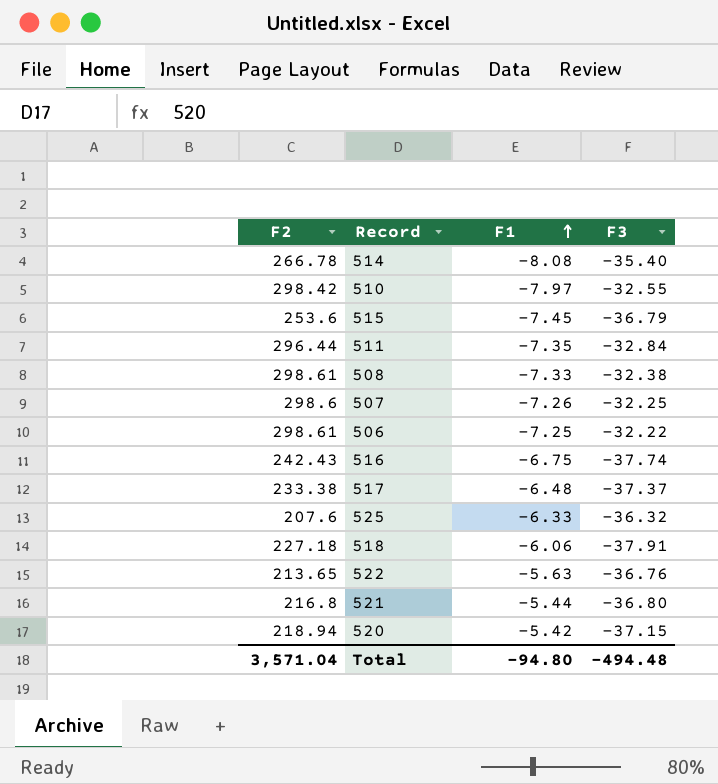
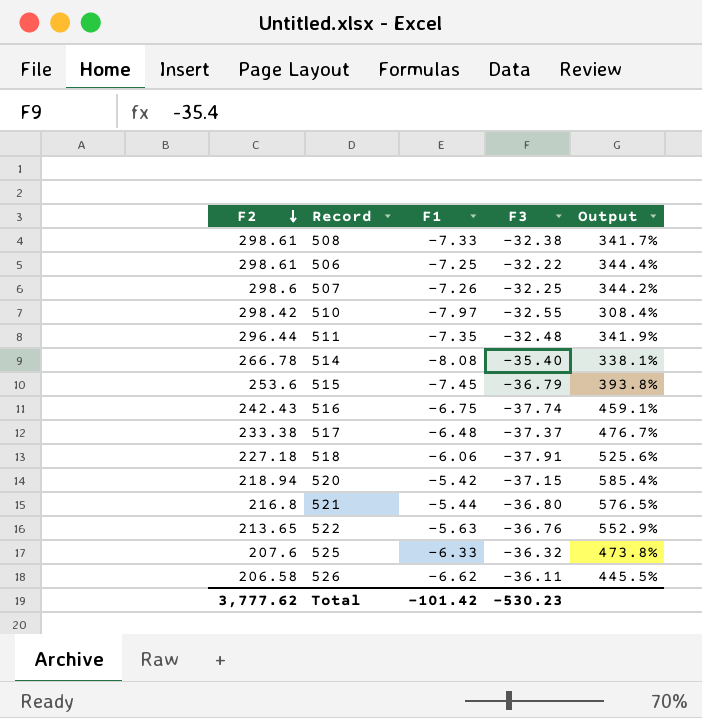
row order: F1 ascending -> F2 descending
column Output | formula: none -> ([F3] - [F1]) / [F1]
511 | F3: -32.84 -> -32.48
row 526: none -> 206.58 | -6.62 | -36.11 | 445.5%
Total | F2: 3,571.04 -> 3,777.62
Total | F1: -94.80 -> -101.42
Total | F3: -494.48 -> -530.23

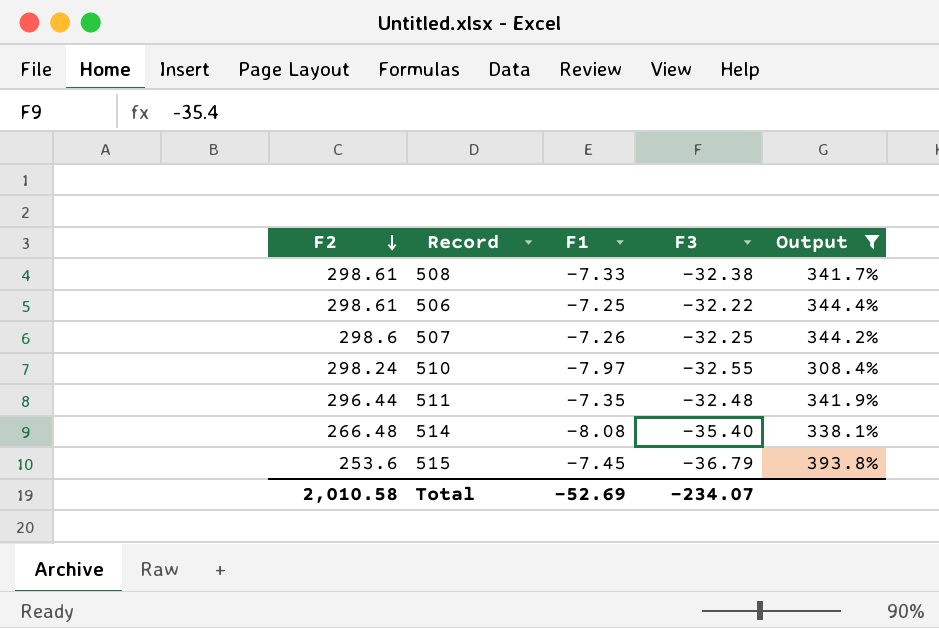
filter: none -> Output <= 393.8%
510 | F2: 298.42 -> 298.24
514 | F2: 266.78 -> 266.48
Total | F2: 3,777.62 -> 2,010.58
Total | F1: -101.42 -> -52.69
Total | F3: -530.23 -> -234.07

